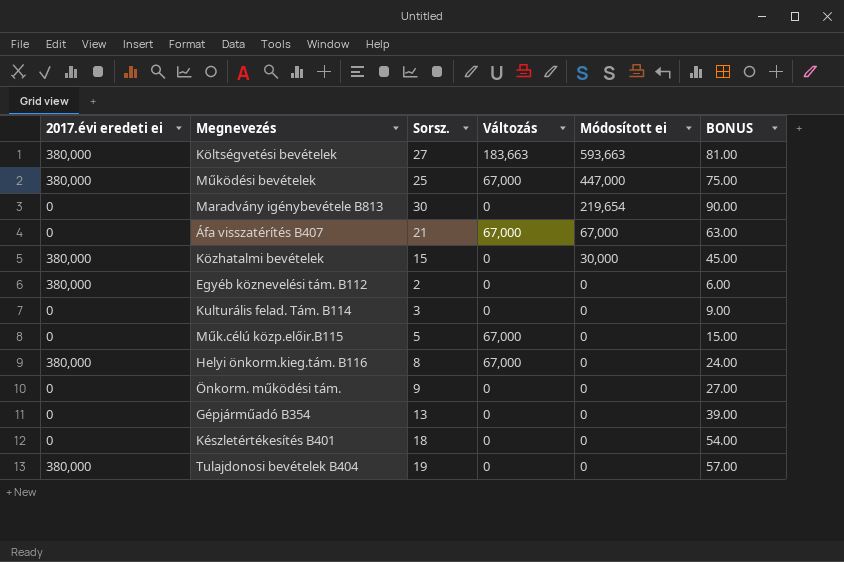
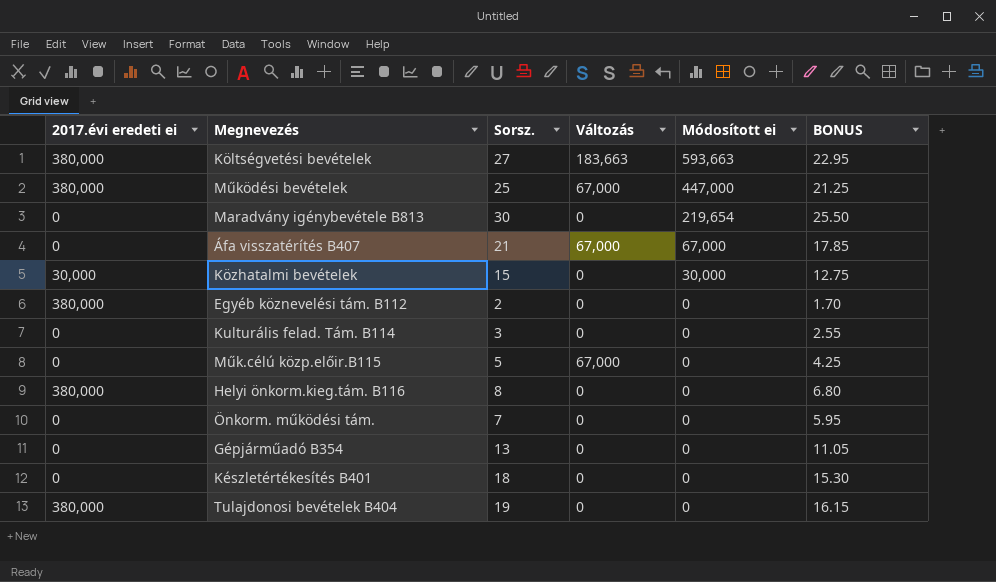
column BONUS | formula: [Sorsz.] * 3 -> [Sorsz.] * 0.85
Közhatalmi bevételek | 2017.évi eredeti ei: 380,000 -> 30,000
Helyi önkorm.kieg.tám. B116 | Változás: 67,000 -> 0
Önkorm. működési tám. | Sorsz.: 9 -> 7

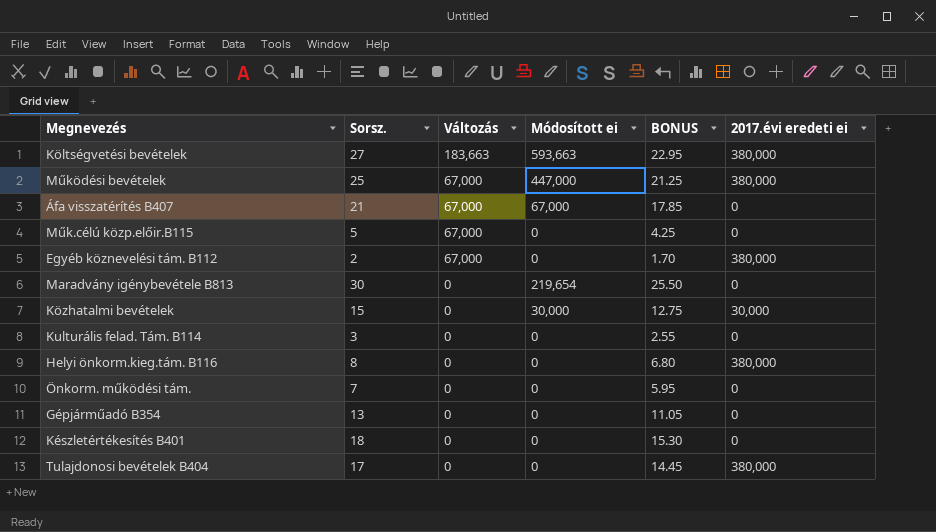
row order: Módosított ei descending -> Változás descending
column 2017.évi eredeti ei | position: 1 -> 6
Egyéb köznevelési tám. B112 | Változás: 0 -> 67,000
Tulajdonosi bevételek B404 | Sorsz.: 19 -> 17
Tulajdonosi bevételek B404 | BONUS: 16.15 -> 14.45

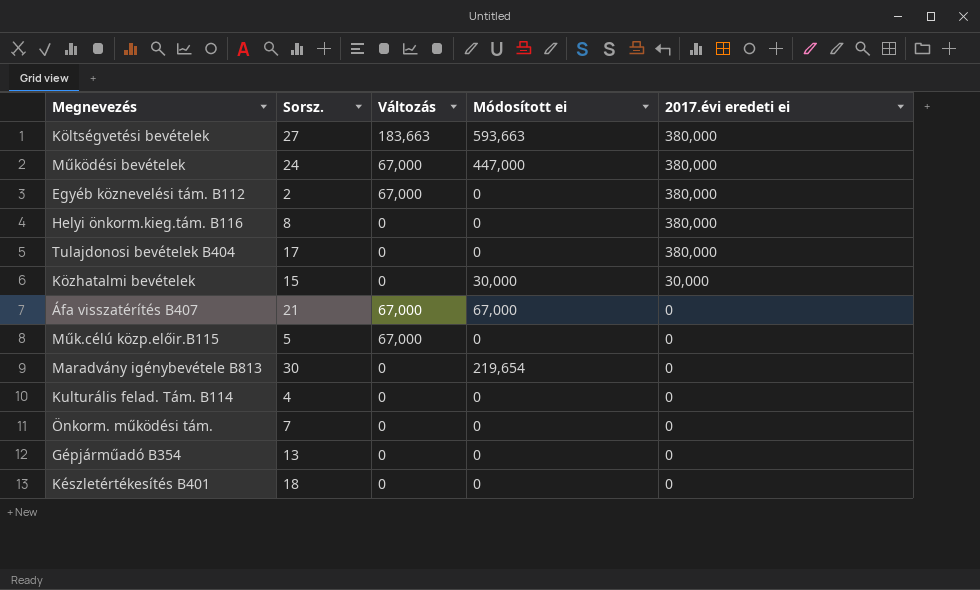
row order: Változás descending -> 2017.évi eredeti ei descending
column BONUS | formula: [Sorsz.] * 0.85 -> none
Működési bevételek | Sorsz.: 25 -> 24
Kulturális felad. Tám. B114 | Sorsz.: 3 -> 4

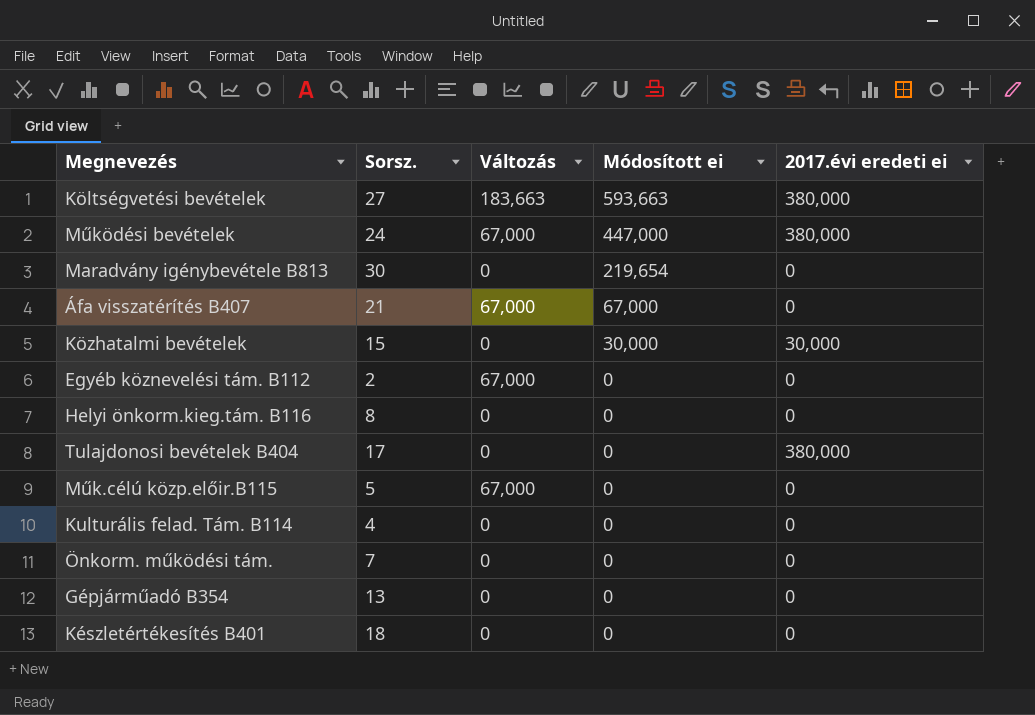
row order: 2017.évi eredeti ei descending -> Módosított ei descending
Egyéb köznevelési tám. B112 | 2017.évi eredeti ei: 380,000 -> 0
Helyi önkorm.kieg.tám. B116 | 2017.évi eredeti ei: 380,000 -> 0

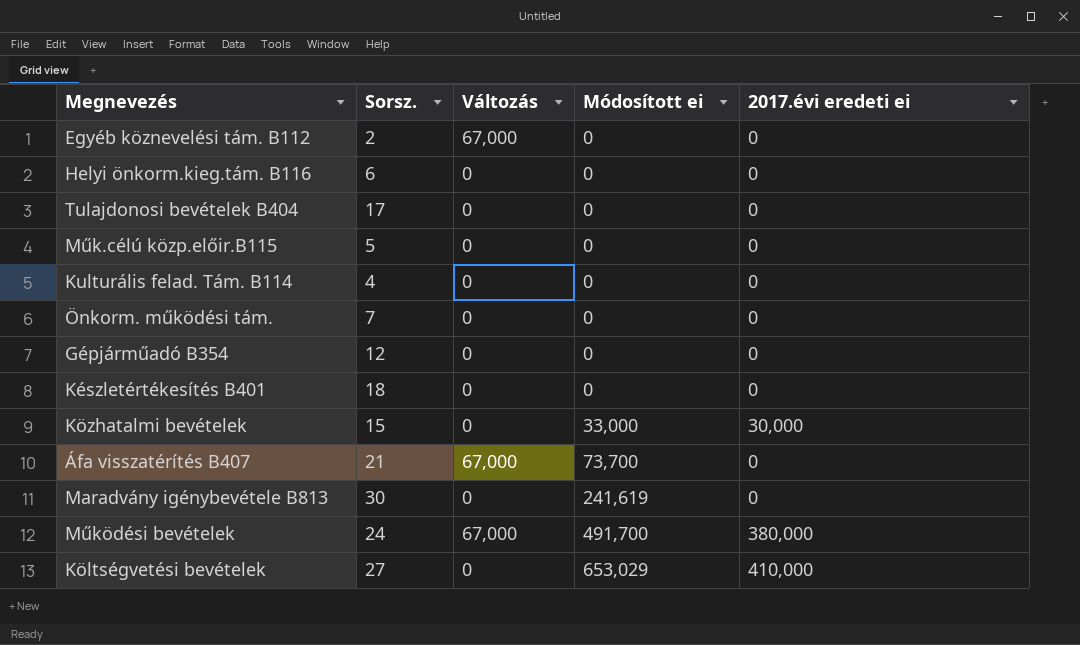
row order: Módosított ei descending -> Módosított ei ascending
Helyi önkorm.kieg.tám. B116 | Sorsz.: 8 -> 6
Tulajdonosi bevételek B404 | 2017.évi eredeti ei: 380,000 -> 0
Műk.célú közp.előir.B115 | Változás: 67,000 -> 0
Gépjárműadó B354 | Sorsz.: 13 -> 12
Közhatalmi bevételek | Módosított ei: 30,000 -> 33,000
Áfa visszatérítés B407 | Módosított ei: 67,000 -> 73,700
Maradvány igénybevétele B813 | Módosított ei: 219,654 -> 241,619
Működési bevételek | Módosított ei: 447,000 -> 491,700
Költségvetési bevételek | Változás: 183,663 -> 0
Költségvetési bevételek | Módosított ei: 593,663 -> 653,029
Költségvetési bevételek | 2017.évi eredeti ei: 380,000 -> 410,000

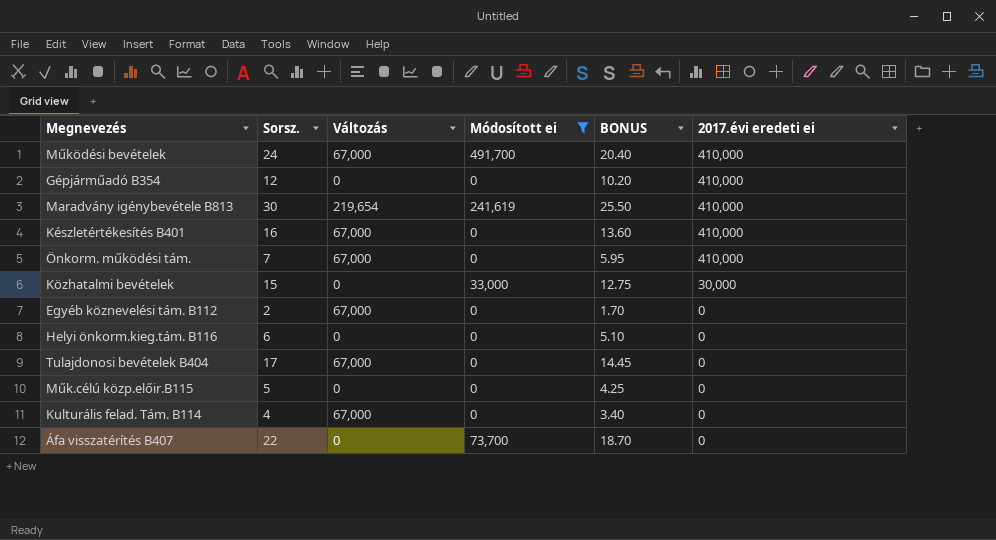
filter: none -> Módosított ei != 653,029
row order: Módosított ei ascending -> 2017.évi eredeti ei descending
column BONUS | formula: none -> [Sorsz.] * 0.85
Működési bevételek | 2017.évi eredeti ei: 380,000 -> 410,000
Gépjárműadó B354 | 2017.évi eredeti ei: 0 -> 410,000
Maradvány igénybevétele B813 | Változás: 0 -> 219,654
Maradvány igénybevétele B813 | 2017.évi eredeti ei: 0 -> 410,000
Készletértékesítés B401 | Sorsz.: 18 -> 16
Készletértékesítés B401 | Változás: 0 -> 67,000
Készletértékesítés B401 | 2017.évi eredeti ei: 0 -> 410,000
Önkorm. működési tám. | Változás: 0 -> 67,000
Önkorm. működési tám. | 2017.évi eredeti ei: 0 -> 410,000
Tulajdonosi bevételek B404 | Változás: 0 -> 67,000
Kulturális felad. Tám. B114 | Változás: 0 -> 67,000
Áfa visszatérítés B407 | Sorsz.: 21 -> 22
Áfa visszatérítés B407 | Változás: 67,000 -> 0

